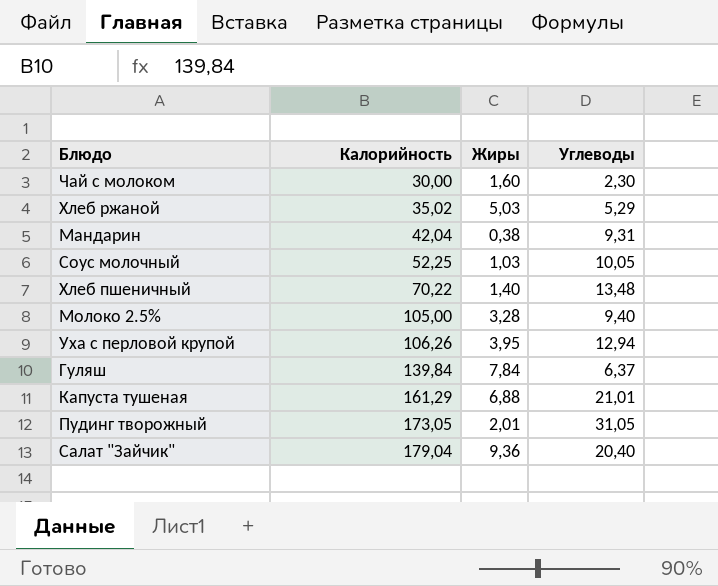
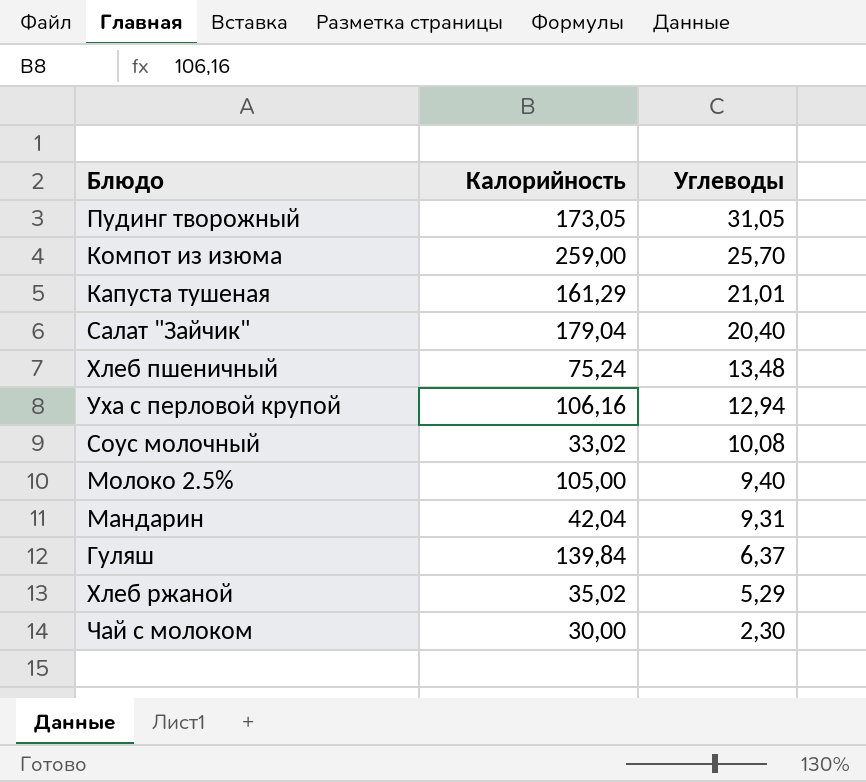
row order: Калорийность ascending -> Углеводы descending
column Жиры | position: 3 -> none
row Компот из изюма: none -> 259,00 | 25,70
Хлеб пшеничный | Калорийность: 70,22 -> 75,24
Уха с перловой крупой | Калорийность: 106,26 -> 106,16
Соус молочный | Калорийность: 52,25 -> 33,02
Соус молочный | Углеводы: 10,05 -> 10,08

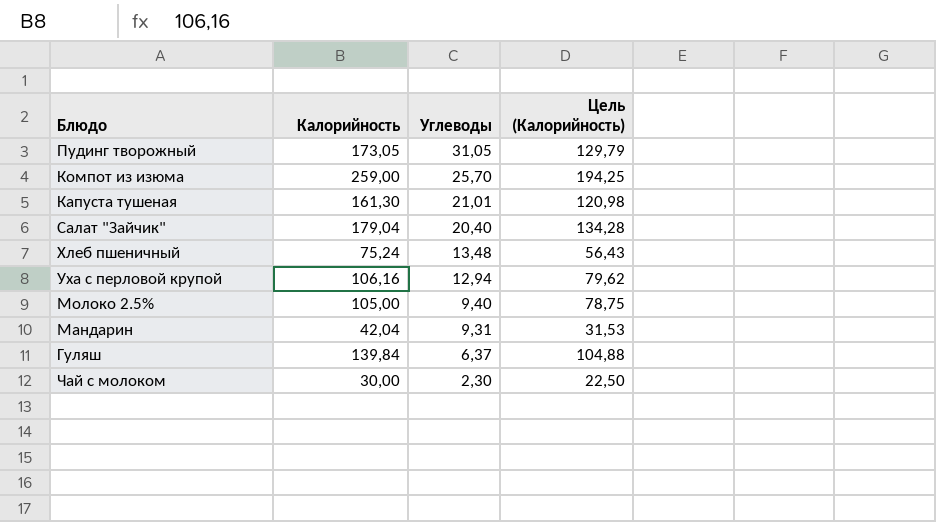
column Цель (Калорийность) | formula: none -> [Калорийность] * 0,75
row Соус молочный: 33,02 | 10,08 -> none
row Хлеб ржаной: 35,02 | 5,29 -> none
Капуста тушеная | Калорийность: 161,29 -> 161,30

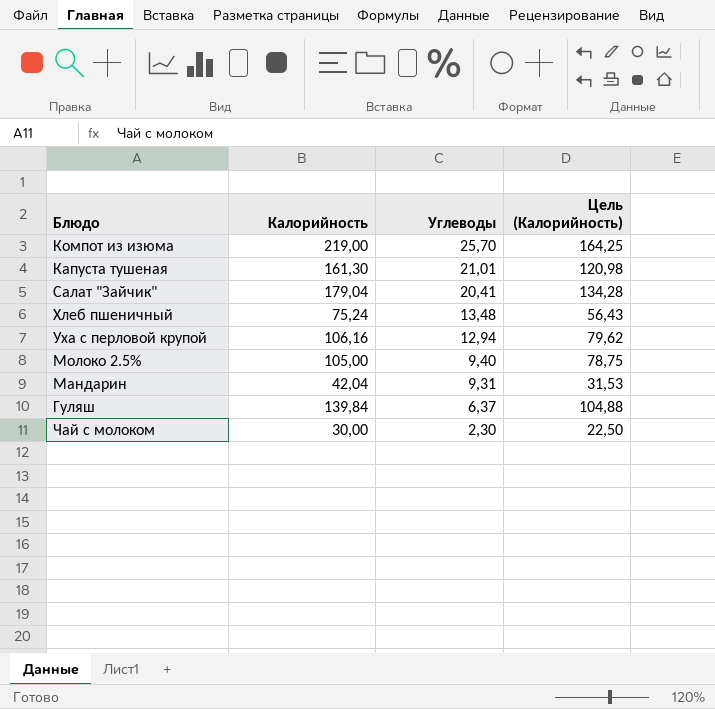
row Пудинг творожный: 173,05 | 31,05 | 129,79 -> none
Компот из изюма | Калорийность: 259,00 -> 219,00
Компот из изюма | Цель (Калорийность): 194,25 -> 164,25
Салат "Зайчик" | Углеводы: 20,40 -> 20,41

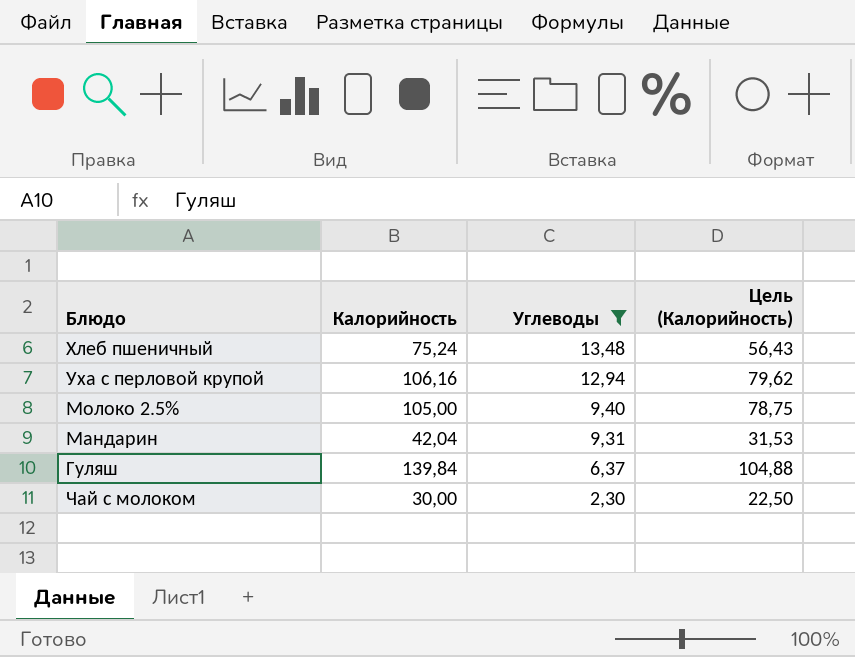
filter: none -> Углеводы <= 13,48

